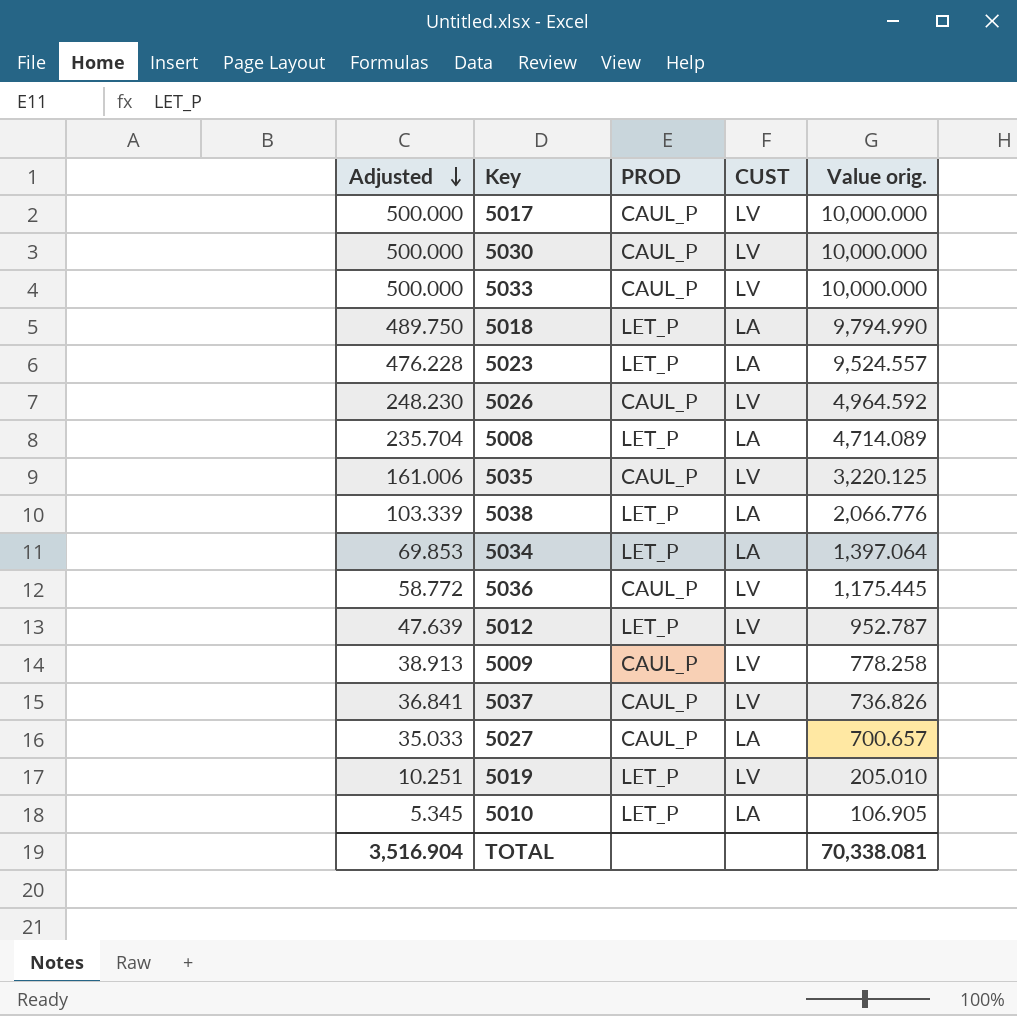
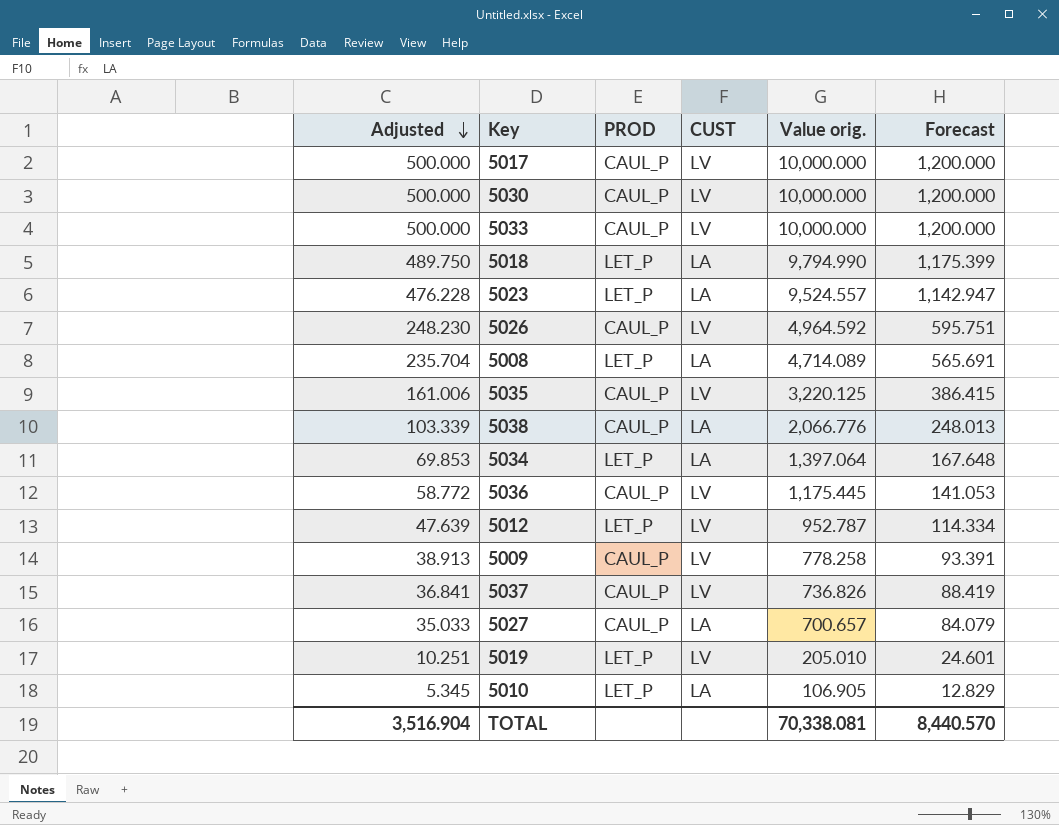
column Forecast | formula: none -> [Value orig.] * 0.12
5038 | PROD: LET_P -> CAUL_P

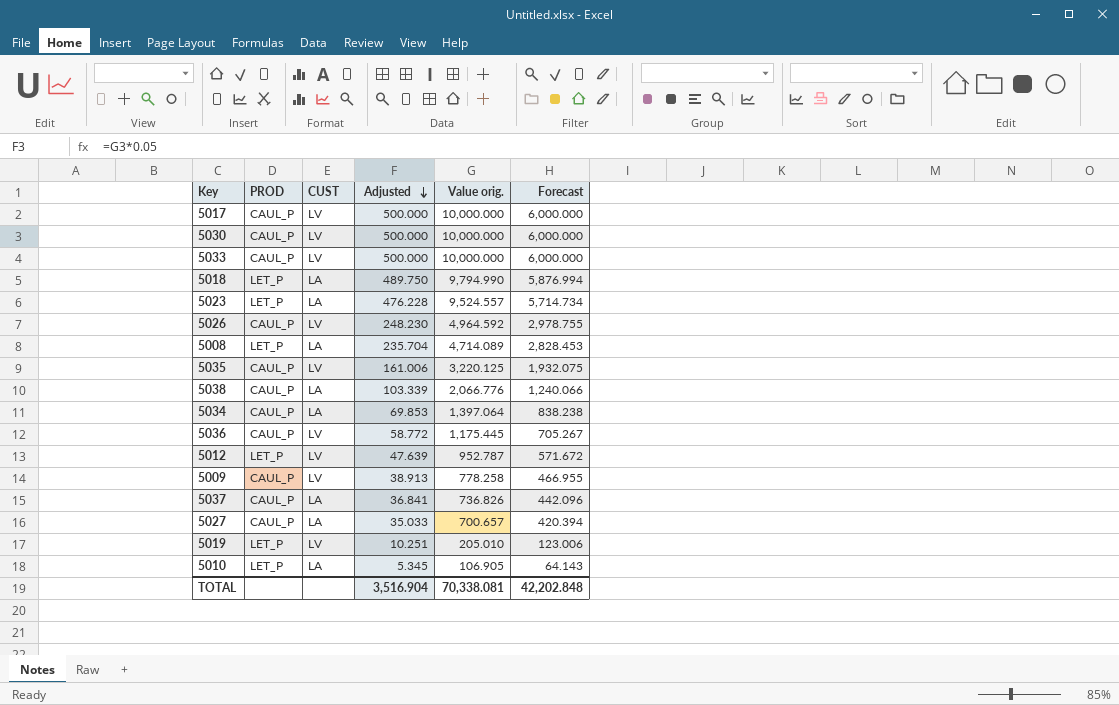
column Adjusted | position: 1 -> 4
column Forecast | formula: [Value orig.] * 0.12 -> [Value orig.] * 0.6
5034 | PROD: LET_P -> CAUL_P
5037 | CUST: LV -> LA
TOTAL | Forecast: 8,440.570 -> 42,202.848

